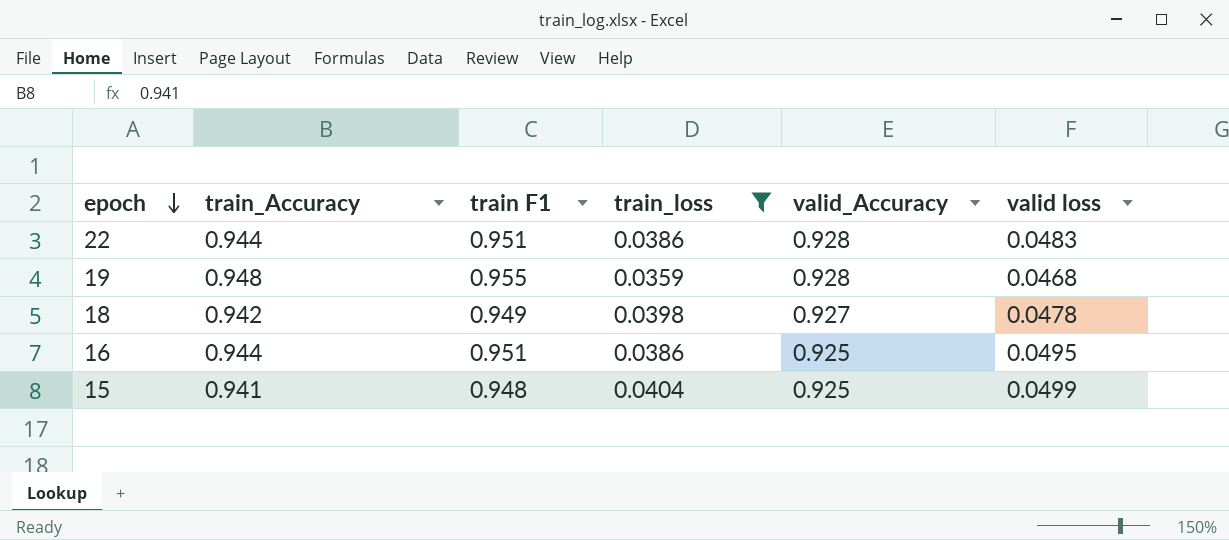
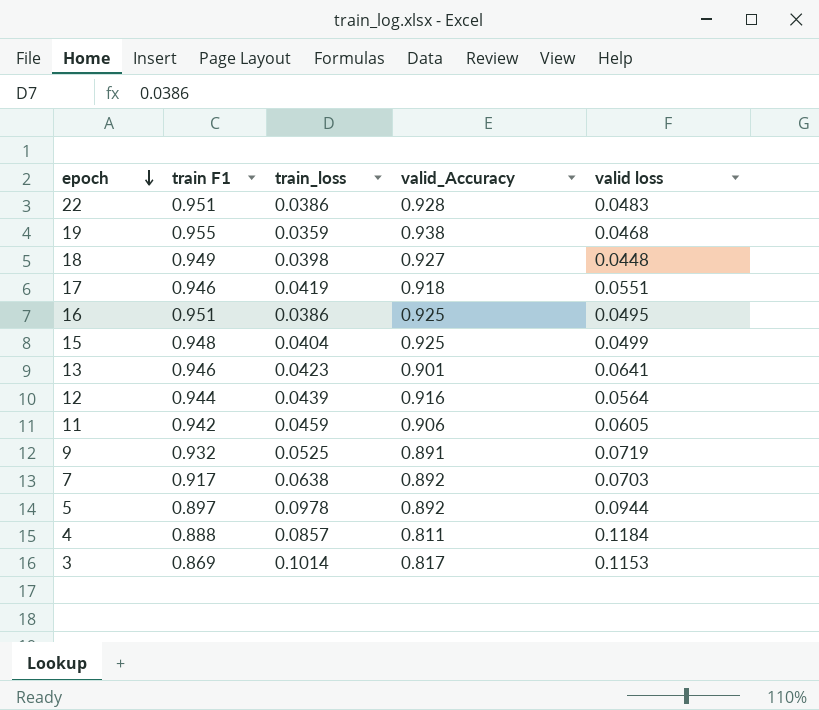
filter: train_loss <= 0.0404 -> none
column train_Accuracy | position: 2 -> none
19 | valid_Accuracy: 0.928 -> 0.938
18 | valid loss: 0.0478 -> 0.0448

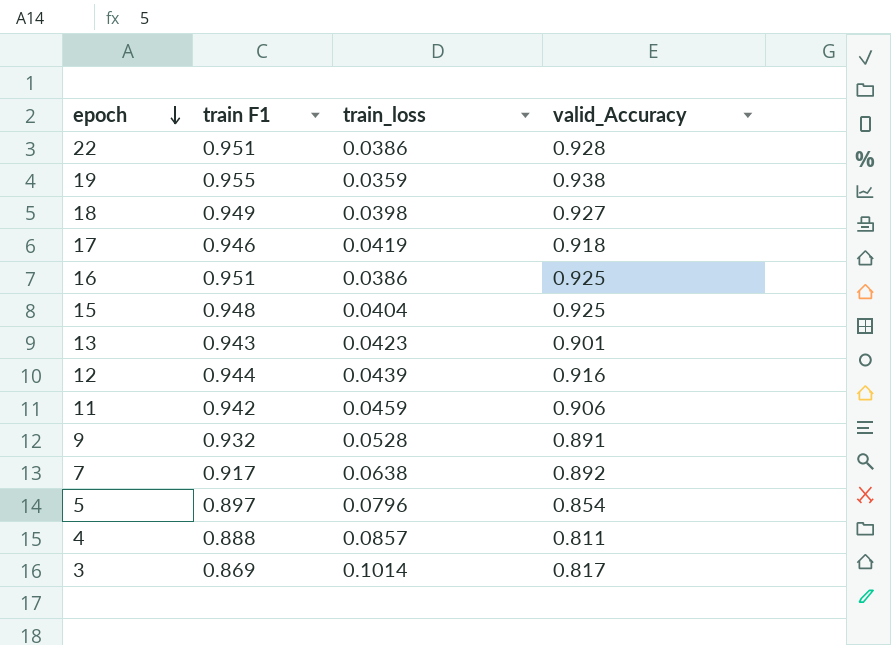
column valid loss | position: 5 -> none
13 | train F1: 0.946 -> 0.943
9 | train_loss: 0.0525 -> 0.0528
5 | train_loss: 0.0978 -> 0.0796
5 | valid_Accuracy: 0.892 -> 0.854

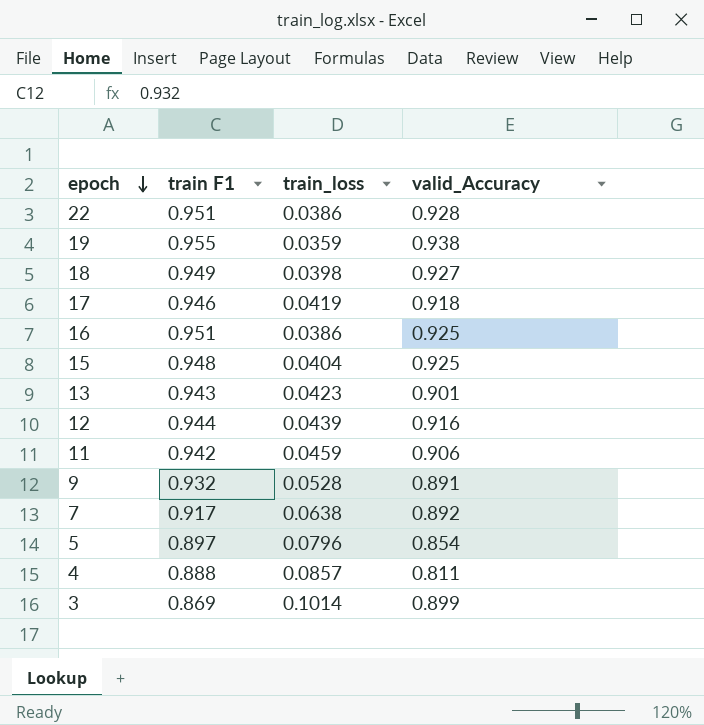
3 | valid_Accuracy: 0.817 -> 0.899

